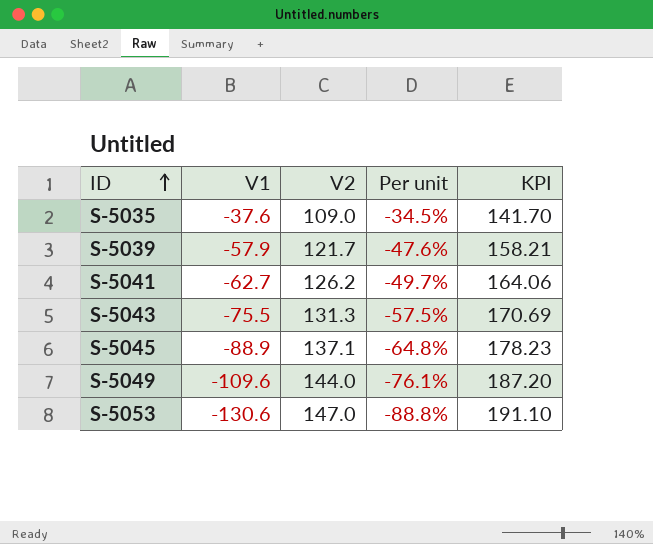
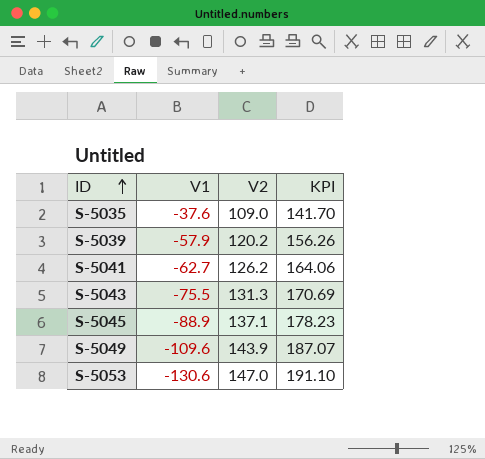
column Per unit | formula: [V1] / [V2] -> none
S-5039 | V2: 121.7 -> 120.2
S-5039 | KPI: 158.21 -> 156.26
S-5049 | V2: 144.0 -> 143.9
S-5049 | KPI: 187.20 -> 187.07

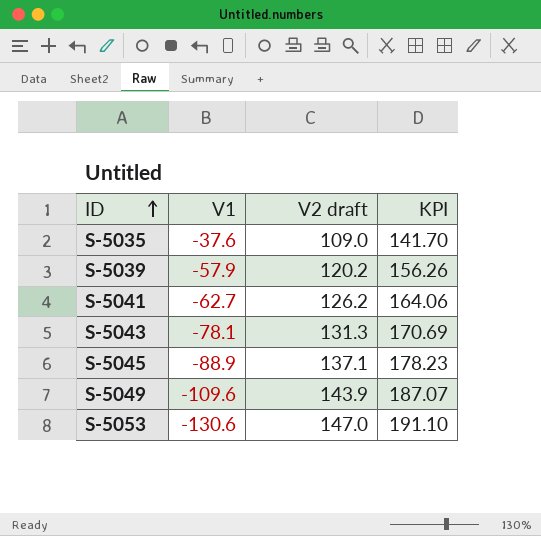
column name: V2 -> V2 draft
S-5043 | V1: -75.5 -> -78.1

